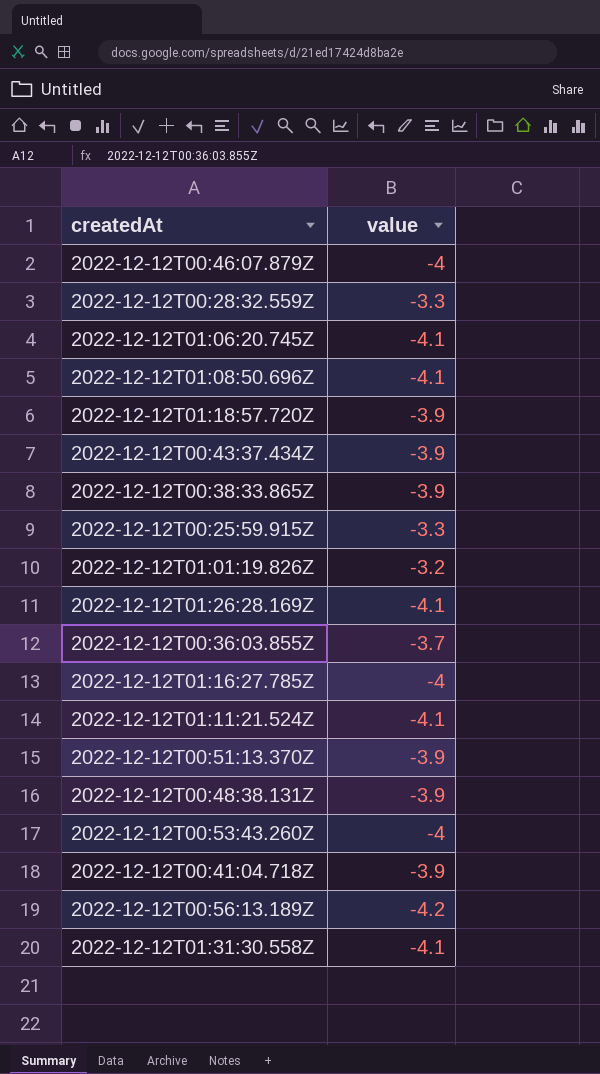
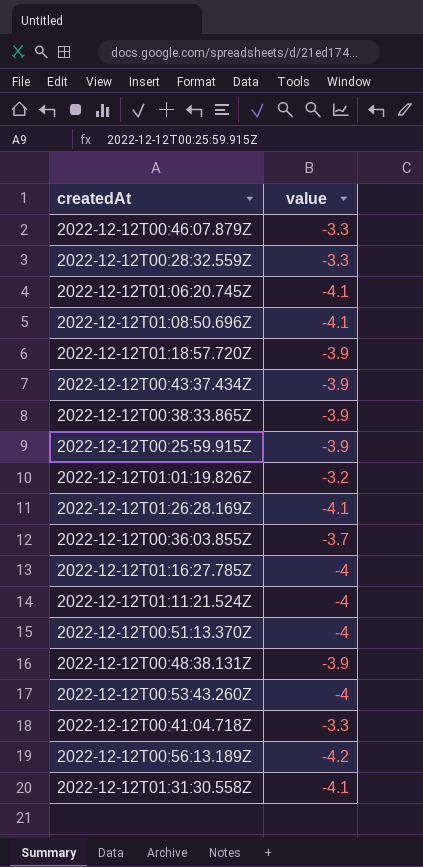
2022-12-12T00:46:07.879Z | value: -4 -> -3.3
2022-12-12T00:25:59.915Z | value: -3.3 -> -3.9
2022-12-12T01:11:21.524Z | value: -4.1 -> -4
2022-12-12T00:51:13.370Z | value: -3.9 -> -4
2022-12-12T00:41:04.718Z | value: -3.9 -> -3.3

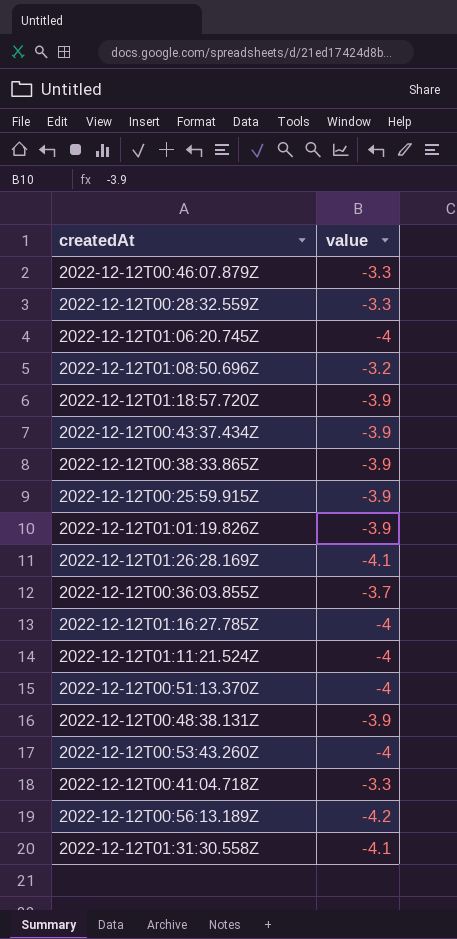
2022-12-12T01:06:20.745Z | value: -4.1 -> -4
2022-12-12T01:08:50.696Z | value: -4.1 -> -3.2
2022-12-12T01:01:19.826Z | value: -3.2 -> -3.9

